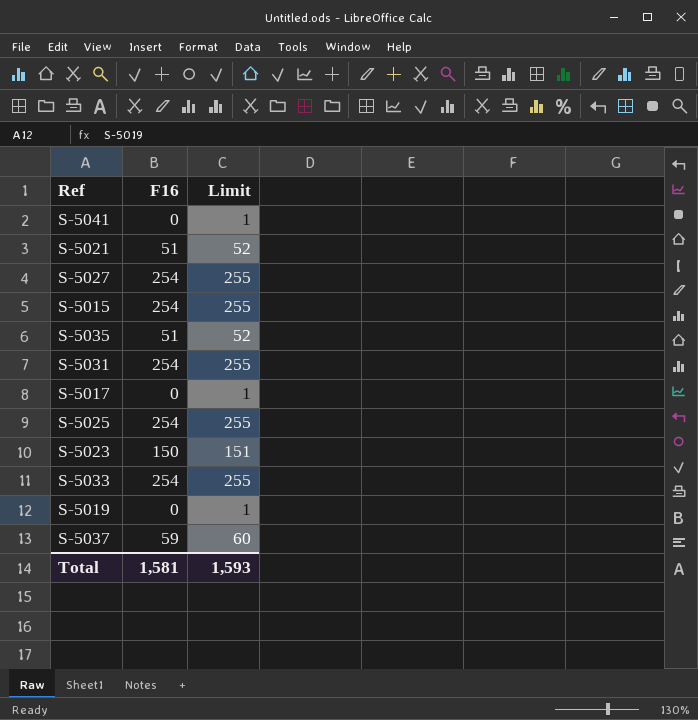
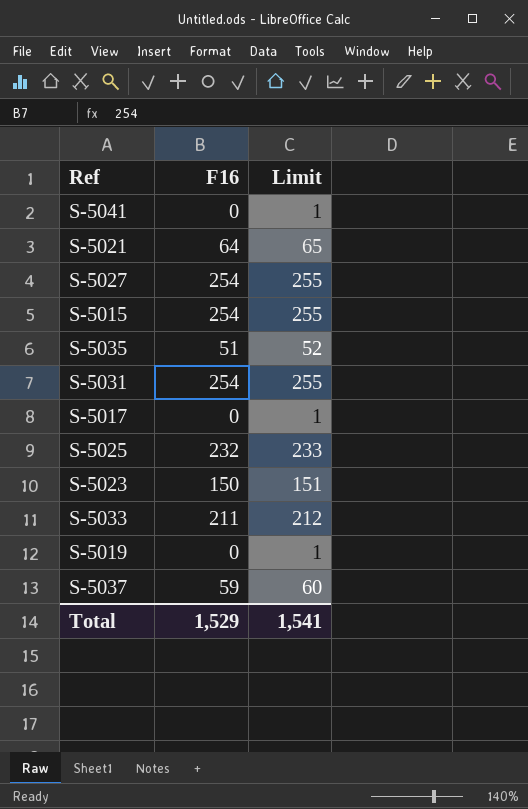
S-5021 | F16: 51 -> 64
S-5021 | Limit: 52 -> 65
S-5025 | F16: 254 -> 232
S-5025 | Limit: 255 -> 233
S-5033 | F16: 254 -> 211
S-5033 | Limit: 255 -> 212
Total | F16: 1,581 -> 1,529
Total | Limit: 1,593 -> 1,541

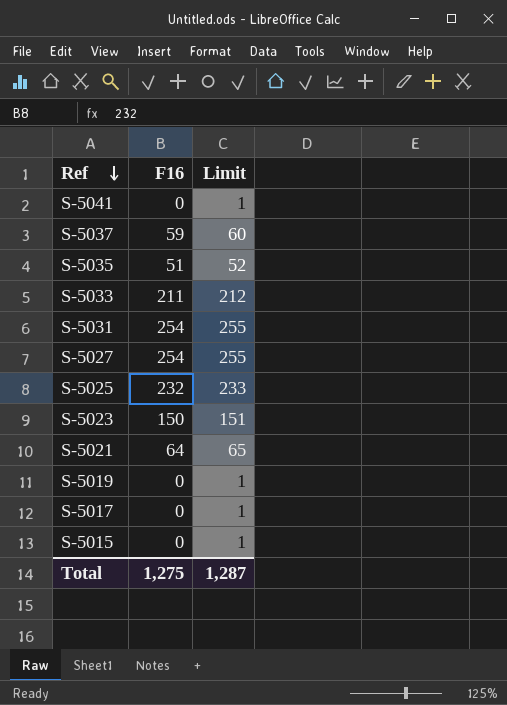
row order: none -> Ref descending
S-5015 | F16: 254 -> 0
S-5015 | Limit: 255 -> 1
Total | F16: 1,529 -> 1,275
Total | Limit: 1,541 -> 1,287

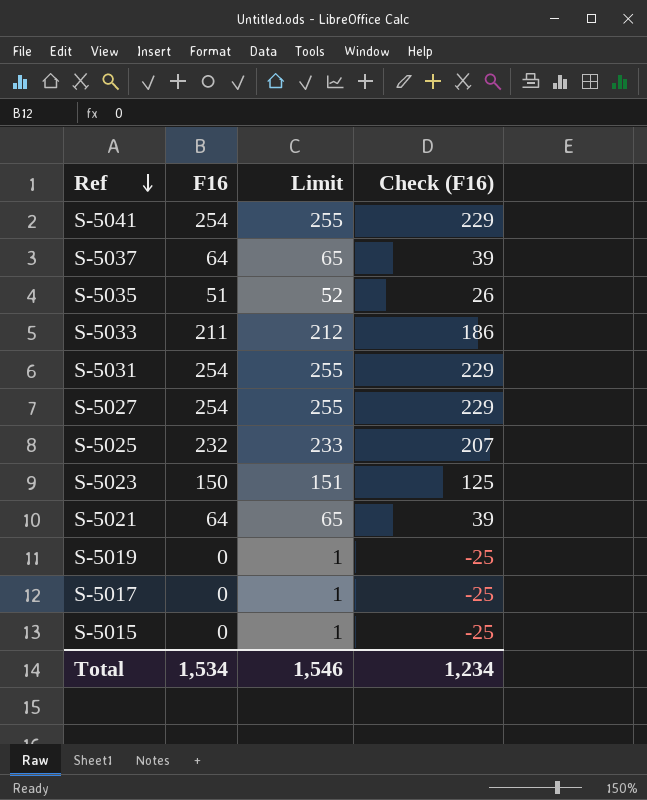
column Check (F16) | formula: none -> [F16] - 25
S-5041 | F16: 0 -> 254
S-5041 | Limit: 1 -> 255
S-5037 | F16: 59 -> 64
S-5037 | Limit: 60 -> 65
Total | F16: 1,275 -> 1,534
Total | Limit: 1,287 -> 1,546

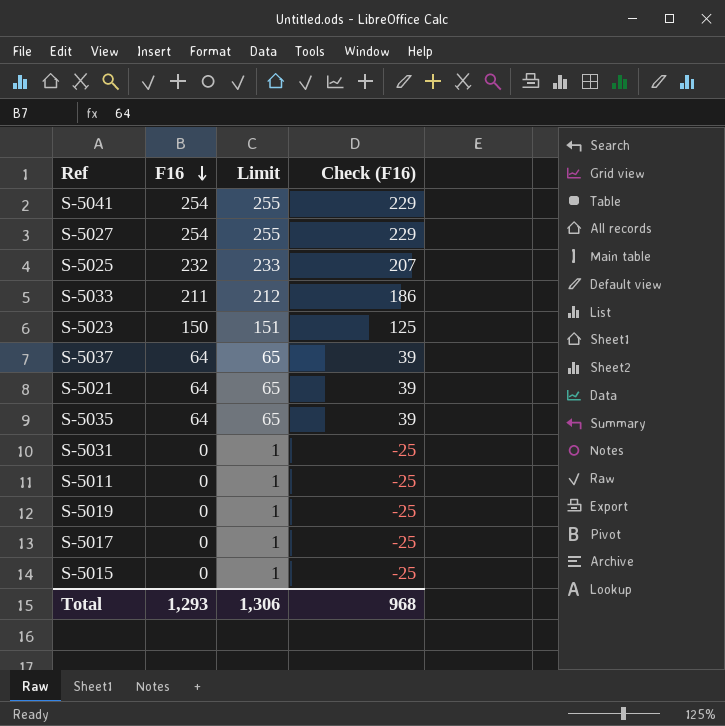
row order: Ref descending -> F16 descending
S-5035 | F16: 51 -> 64
S-5035 | Limit: 52 -> 65
S-5035 | Check (F16): 26 -> 39
S-5031 | F16: 254 -> 0
S-5031 | Limit: 255 -> 1
S-5031 | Check (F16): 229 -> -25
row S-5011: none -> 0 | 1 | -25
Total | F16: 1,534 -> 1,293
Total | Limit: 1,546 -> 1,306
Total | Check (F16): 1,234 -> 968

